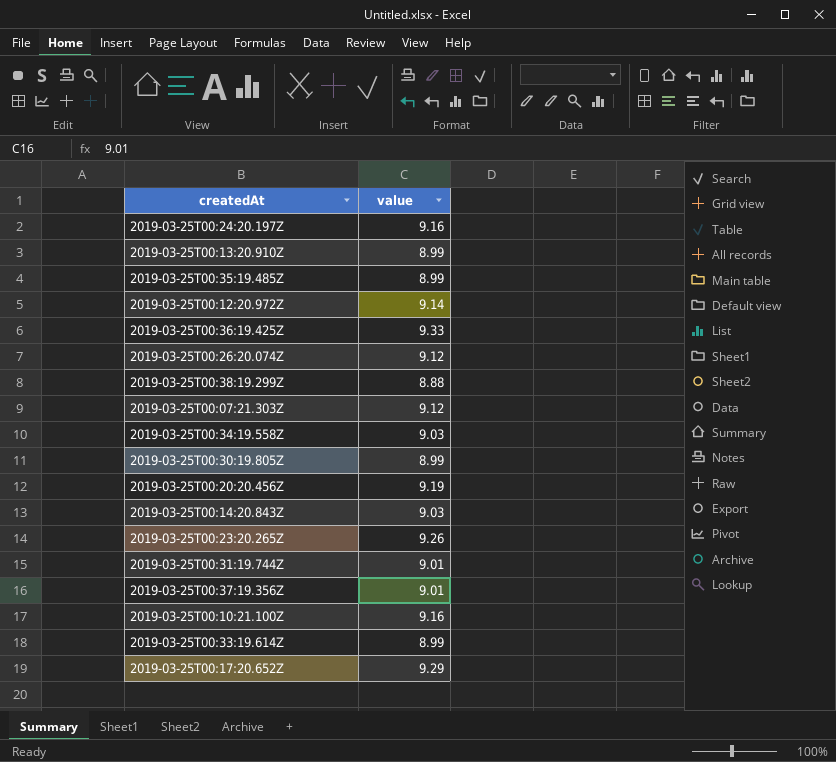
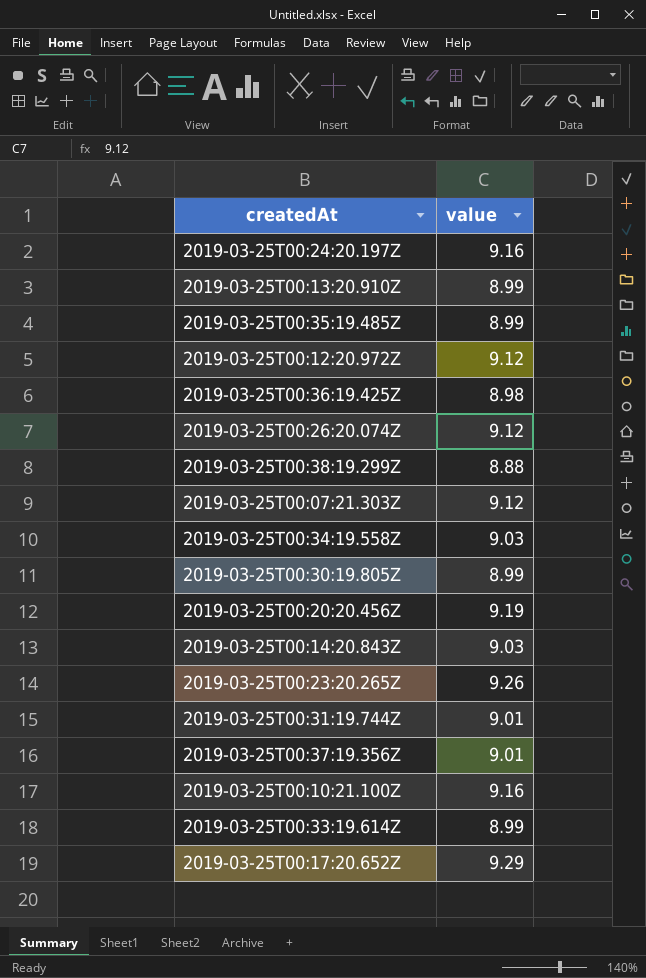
2019-03-25T00:12:20.972Z | value: 9.14 -> 9.12
2019-03-25T00:36:19.425Z | value: 9.33 -> 8.98

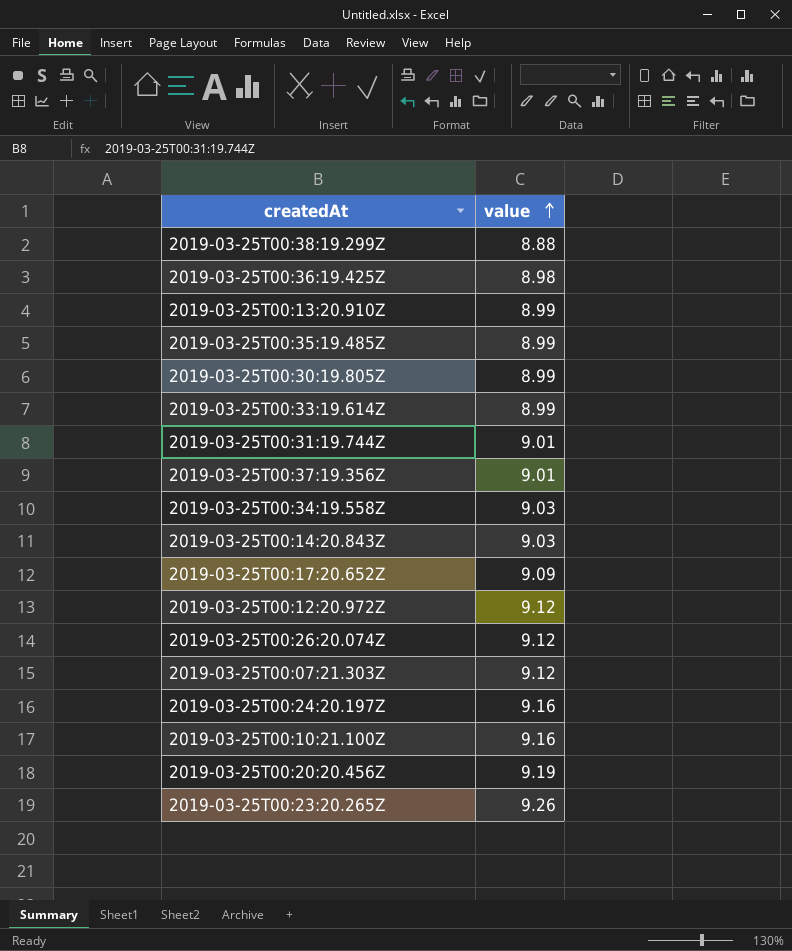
row order: none -> value ascending
2019-03-25T00:17:20.652Z | value: 9.29 -> 9.09

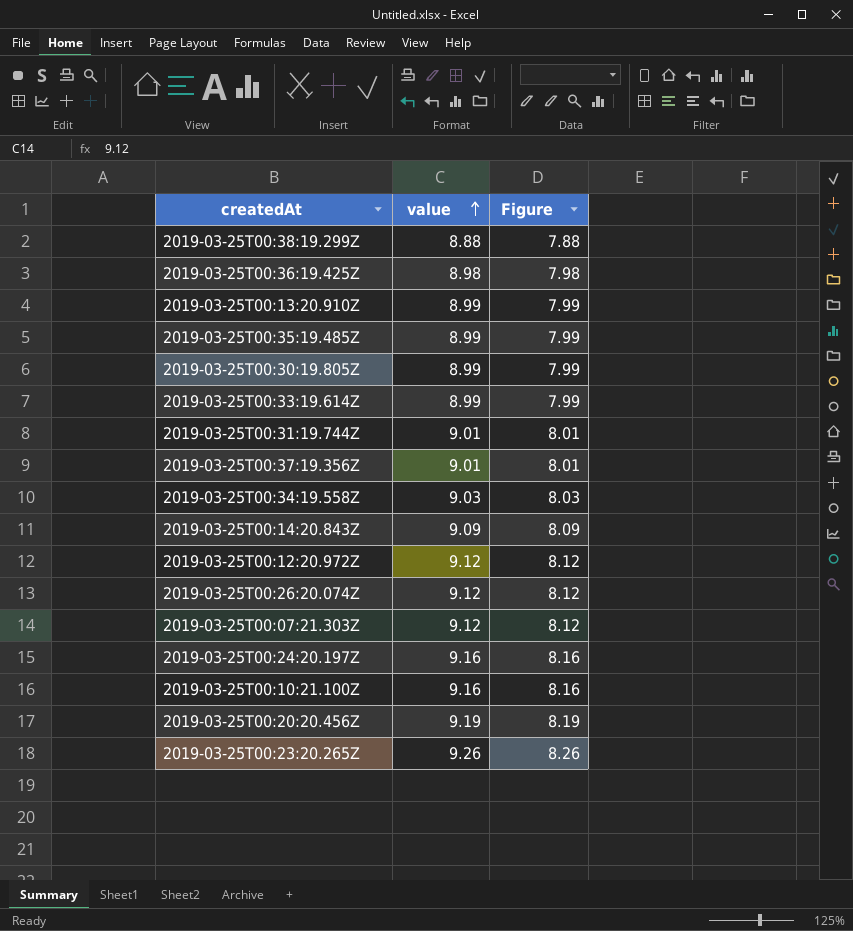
column Figure | formula: none -> [value] - 1
row 2019-03-25T00:17:20.652Z: 9.09 -> none
2019-03-25T00:14:20.843Z | value: 9.03 -> 9.09

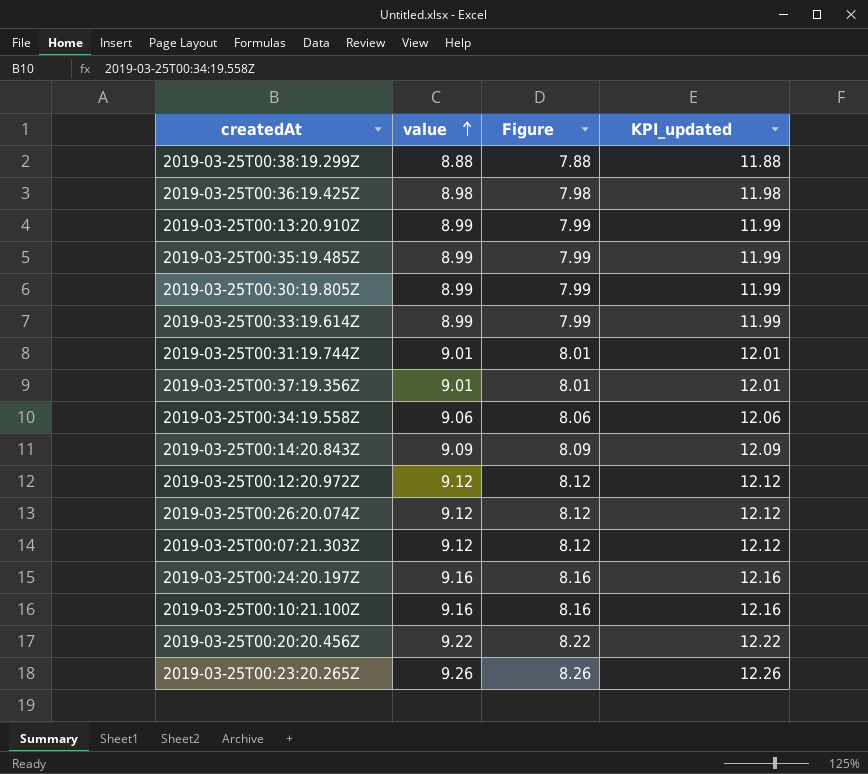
column KPI_updated | formula: none -> [value] + 3
2019-03-25T00:34:19.558Z | value: 9.03 -> 9.06
2019-03-25T00:34:19.558Z | Figure: 8.03 -> 8.06
2019-03-25T00:20:20.456Z | value: 9.19 -> 9.22
2019-03-25T00:20:20.456Z | Figure: 8.19 -> 8.22

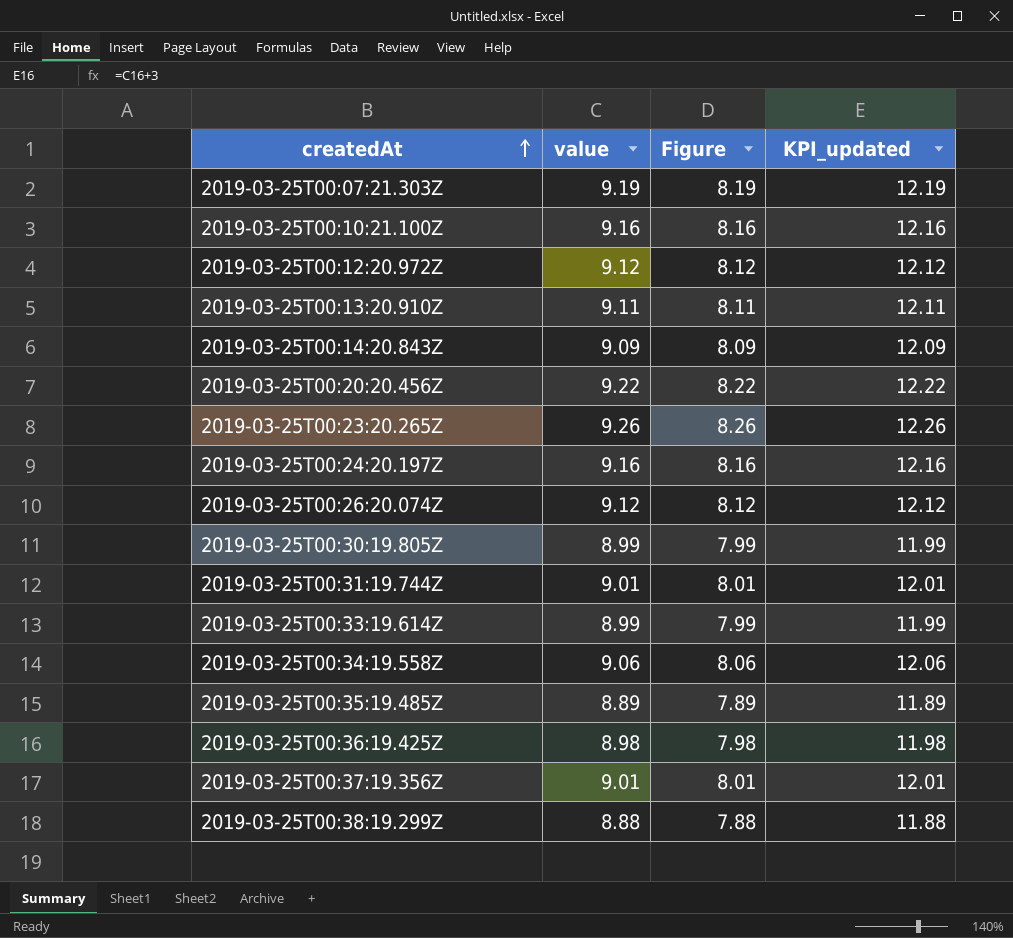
row order: value ascending -> createdAt ascending
2019-03-25T00:07:21.303Z | value: 9.12 -> 9.19
2019-03-25T00:07:21.303Z | Figure: 8.12 -> 8.19
2019-03-25T00:07:21.303Z | KPI_updated: 12.12 -> 12.19
2019-03-25T00:13:20.910Z | value: 8.99 -> 9.11
2019-03-25T00:13:20.910Z | Figure: 7.99 -> 8.11
2019-03-25T00:13:20.910Z | KPI_updated: 11.99 -> 12.11
2019-03-25T00:35:19.485Z | value: 8.99 -> 8.89
2019-03-25T00:35:19.485Z | Figure: 7.99 -> 7.89
2019-03-25T00:35:19.485Z | KPI_updated: 11.99 -> 11.89

